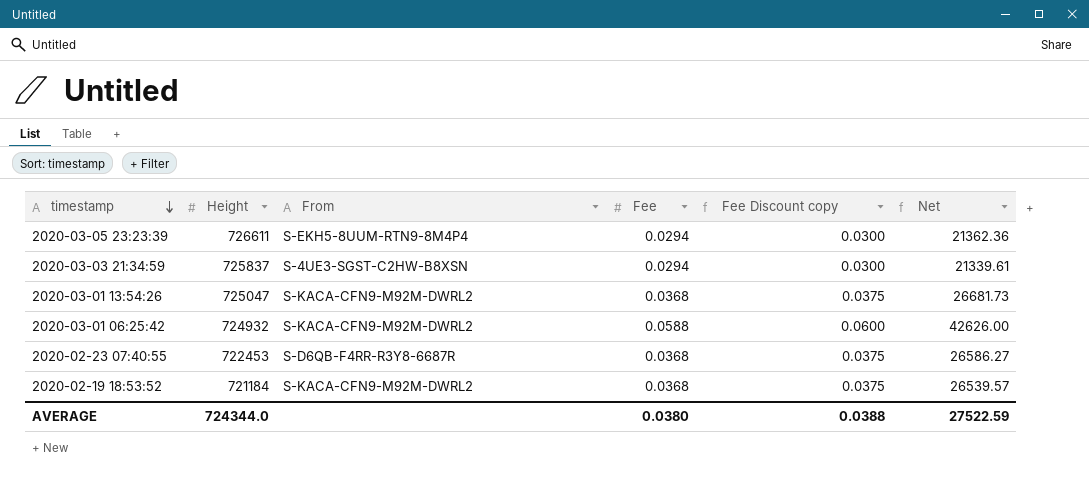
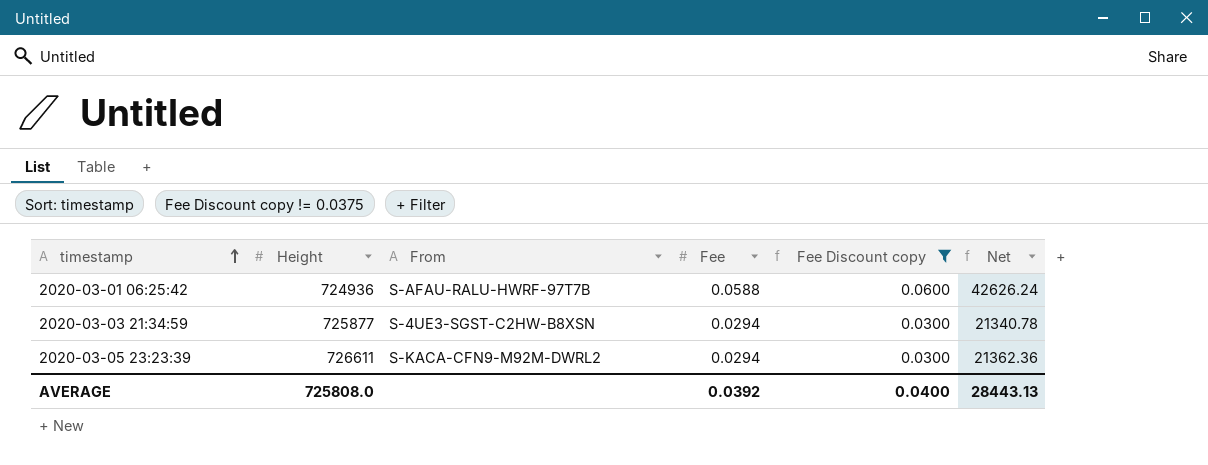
filter: none -> Fee Discount copy != 0.0375
row order: timestamp descending -> timestamp ascending
2020-03-01 06:25:42 | Height: 724932 -> 724936
2020-03-01 06:25:42 | From: S-KACA-CFN9-M92M-DWRL2 -> S-AFAU-RALU-HWRF-97T7B
2020-03-01 06:25:42 | Net: 42626.00 -> 42626.24
2020-03-03 21:34:59 | Height: 725837 -> 725877
2020-03-03 21:34:59 | Net: 21339.61 -> 21340.78
2020-03-05 23:23:39 | From: S-EKH5-8UUM-RTN9-8M4P4 -> S-KACA-CFN9-M92M-DWRL2
AVERAGE | Height: 724344.0 -> 725808.0
AVERAGE | Fee: 0.0380 -> 0.0392
AVERAGE | Fee Discount copy: 0.0388 -> 0.0400
AVERAGE | Net: 27522.59 -> 28443.13

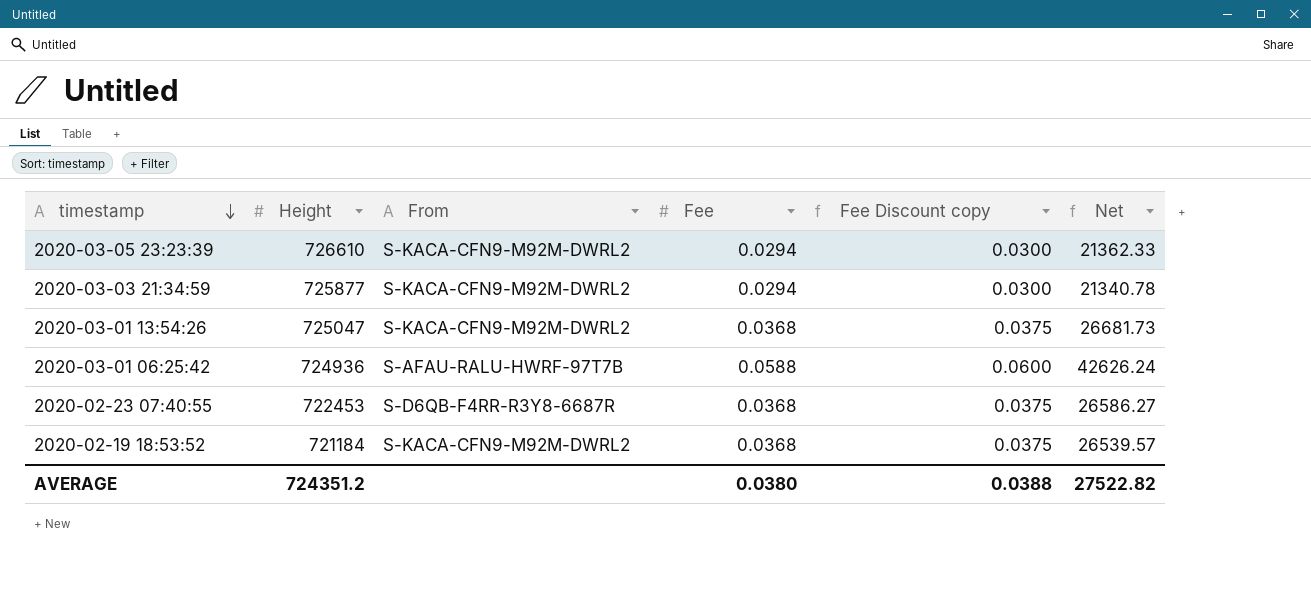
filter: Fee Discount copy != 0.0375 -> none
row order: timestamp ascending -> timestamp descending
2020-03-05 23:23:39 | Height: 726611 -> 726610
2020-03-05 23:23:39 | Net: 21362.36 -> 21362.33
2020-03-03 21:34:59 | From: S-4UE3-SGST-C2HW-B8XSN -> S-KACA-CFN9-M92M-DWRL2
AVERAGE | Height: 725808.0 -> 724351.2
AVERAGE | Fee: 0.0392 -> 0.0380
AVERAGE | Fee Discount copy: 0.0400 -> 0.0388
AVERAGE | Net: 28443.13 -> 27522.82

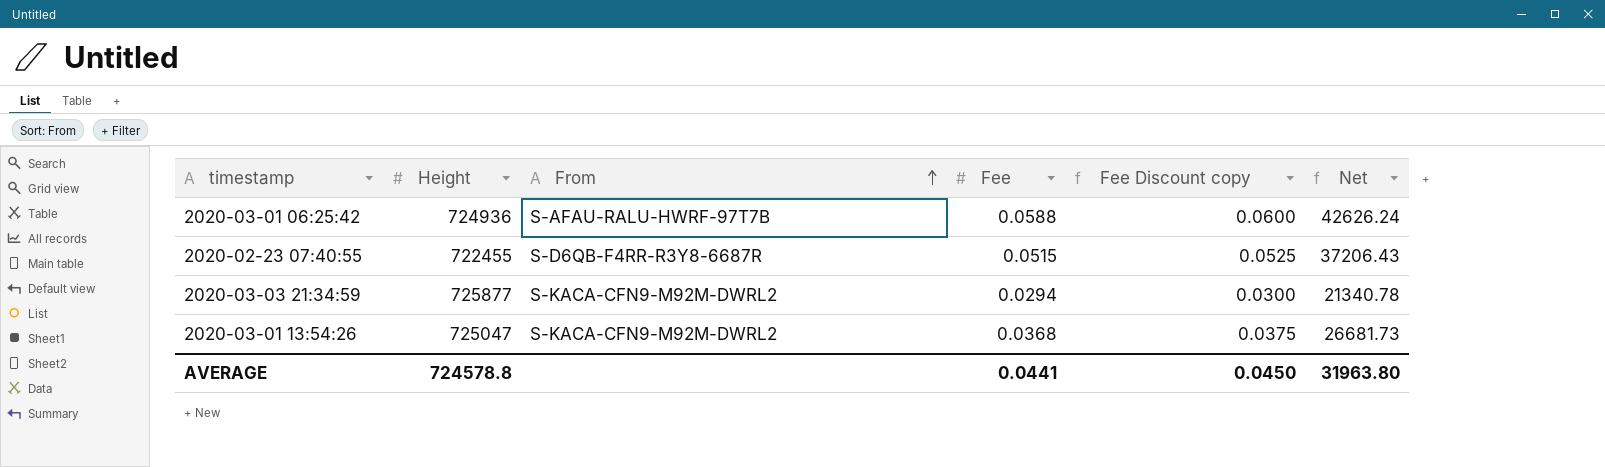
row order: timestamp descending -> From ascending
row 2020-03-05 23:23:39: 726610 | S-KACA-CFN9-M92M-DWRL2 | 0.0294 | 0.0300 | 21362.33 -> none
row 2020-02-19 18:53:52: 721184 | S-KACA-CFN9-M92M-DWRL2 | 0.0368 | 0.0375 | 26539.57 -> none
2020-02-23 07:40:55 | Height: 722453 -> 722455
2020-02-23 07:40:55 | Fee: 0.0368 -> 0.0515
2020-02-23 07:40:55 | Fee Discount copy: 0.0375 -> 0.0525
2020-02-23 07:40:55 | Net: 26586.27 -> 37206.43
AVERAGE | Height: 724351.2 -> 724578.8
AVERAGE | Fee: 0.0380 -> 0.0441
AVERAGE | Fee Discount copy: 0.0388 -> 0.0450
AVERAGE | Net: 27522.82 -> 31963.80

